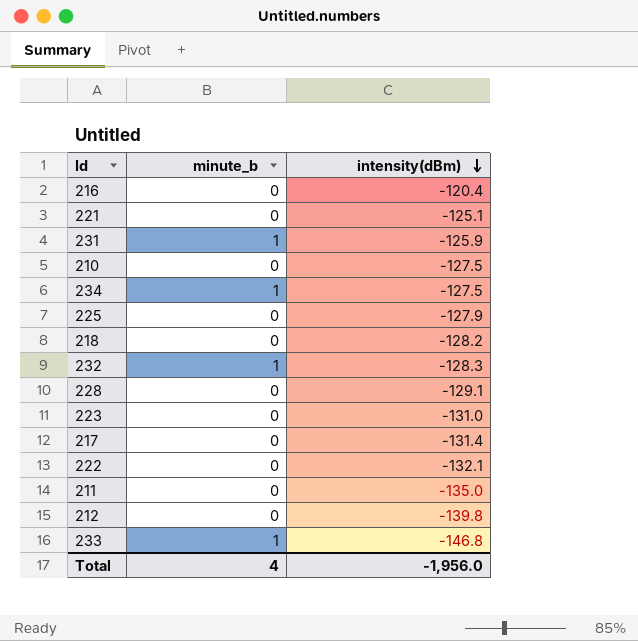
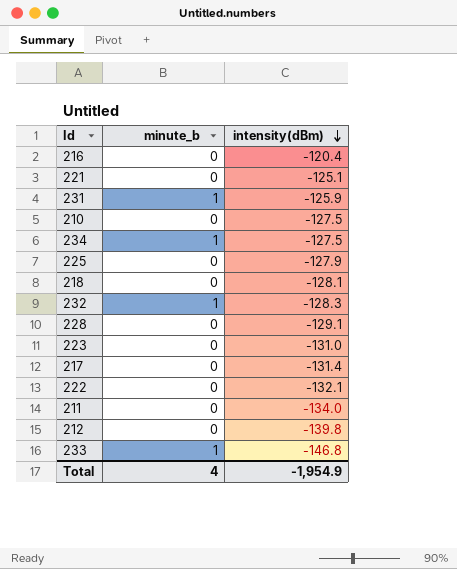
218 | intensity(dBm): -128.2 -> -128.1
211 | intensity(dBm): -135.0 -> -134.0
Total | intensity(dBm): -1,956.0 -> -1,954.9

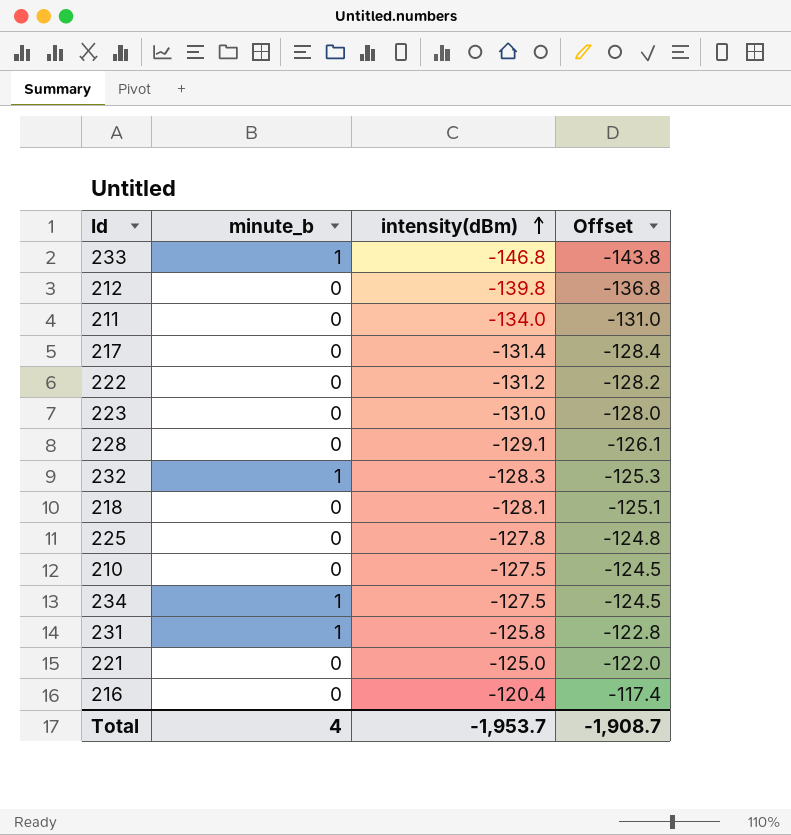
row order: intensity(dBm) descending -> intensity(dBm) ascending
column Offset | formula: none -> [intensity(dBm)] + 3
222 | intensity(dBm): -132.1 -> -131.2
225 | intensity(dBm): -127.9 -> -127.8
231 | intensity(dBm): -125.9 -> -125.8
221 | intensity(dBm): -125.1 -> -125.0
Total | intensity(dBm): -1,954.9 -> -1,953.7

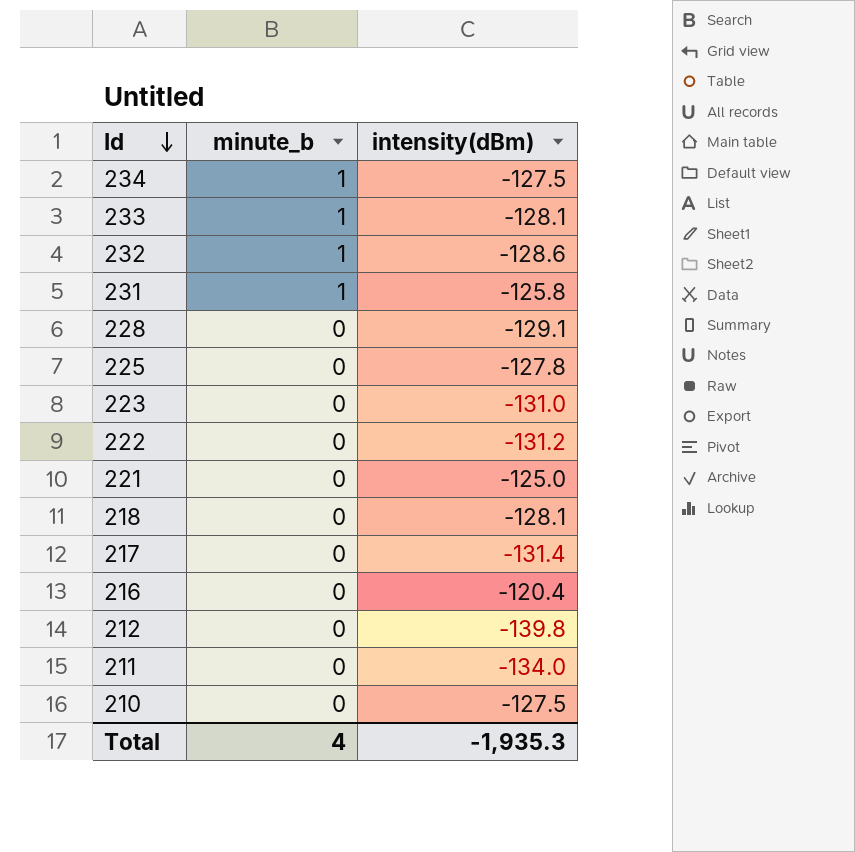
row order: intensity(dBm) ascending -> Id descending
column Offset | formula: [intensity(dBm)] + 3 -> none
233 | intensity(dBm): -146.8 -> -128.1
232 | intensity(dBm): -128.3 -> -128.6
Total | intensity(dBm): -1,953.7 -> -1,935.3

